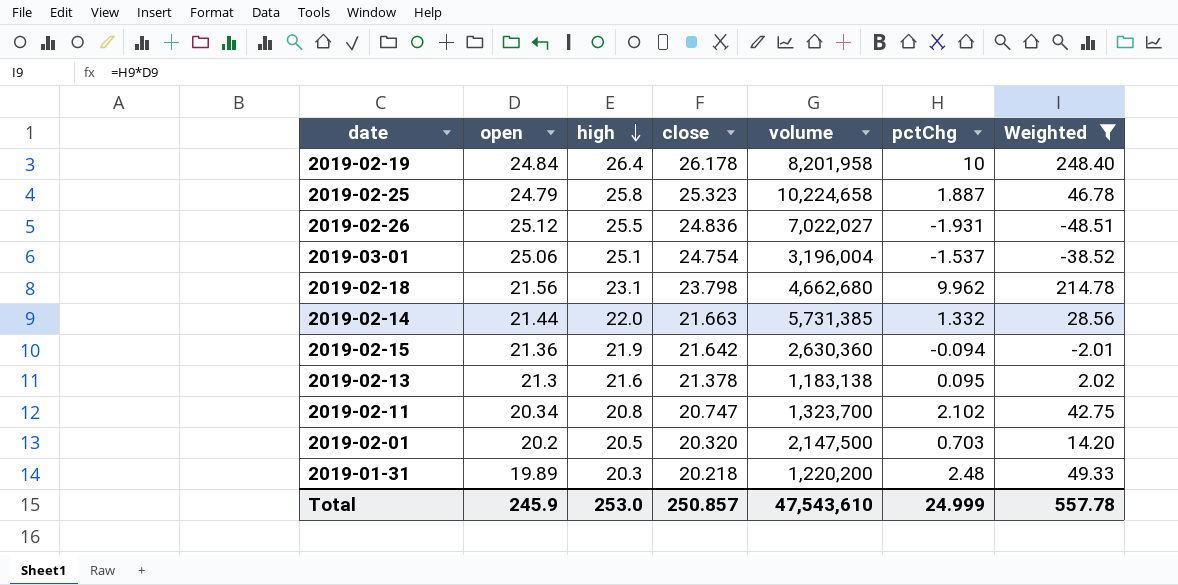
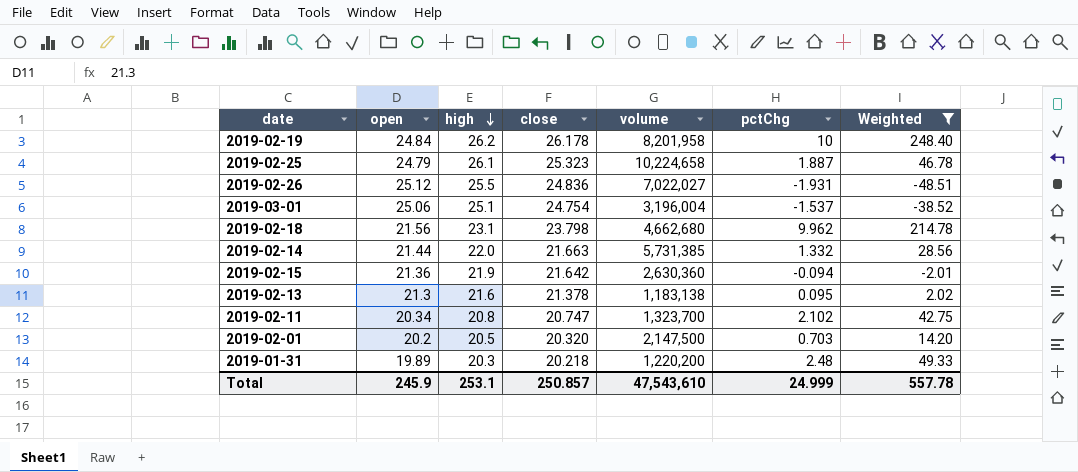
2019-02-19 | high: 26.4 -> 26.2
2019-02-25 | high: 25.8 -> 26.1
Total | high: 253.0 -> 253.1

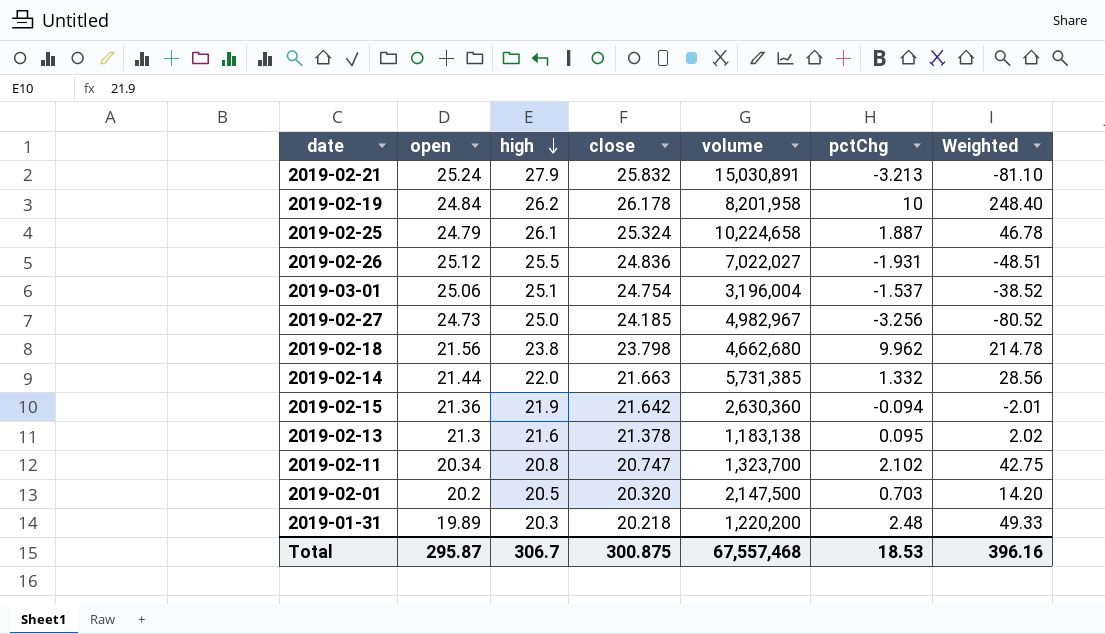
filter: Weighted >= -48.51 -> none
2019-02-25 | close: 25.323 -> 25.324
2019-02-18 | high: 23.1 -> 23.8
Total | open: 245.9 -> 295.87
Total | high: 253.1 -> 306.7
Total | close: 250.857 -> 300.875
Total | volume: 47,543,610 -> 67,557,468
Total | pctChg: 24.999 -> 18.53
Total | Weighted: 557.78 -> 396.16

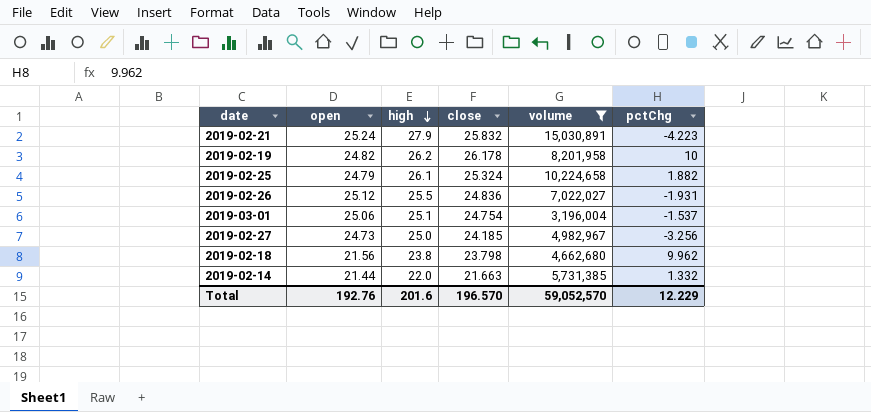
filter: none -> volume >= 3,196,004
column Weighted | formula: [open] * [pctChg] -> none
2019-02-21 | pctChg: -3.213 -> -4.223
2019-02-19 | open: 24.84 -> 24.82
2019-02-25 | pctChg: 1.887 -> 1.882
Total | open: 295.87 -> 192.76
Total | high: 306.7 -> 201.6
Total | close: 300.875 -> 196.570
Total | volume: 67,557,468 -> 59,052,570
Total | pctChg: 18.53 -> 12.229

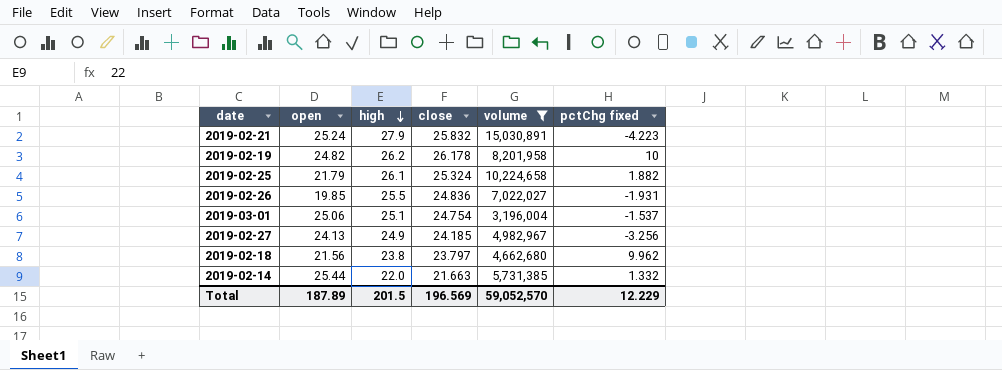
column name: pctChg -> pctChg fixed
2019-02-25 | open: 24.79 -> 21.79
2019-02-26 | open: 25.12 -> 19.85
2019-02-27 | open: 24.73 -> 24.13
2019-02-27 | high: 25.0 -> 24.9
2019-02-18 | close: 23.798 -> 23.797
2019-02-14 | open: 21.44 -> 25.44
Total | open: 192.76 -> 187.89
Total | high: 201.6 -> 201.5
Total | close: 196.570 -> 196.569

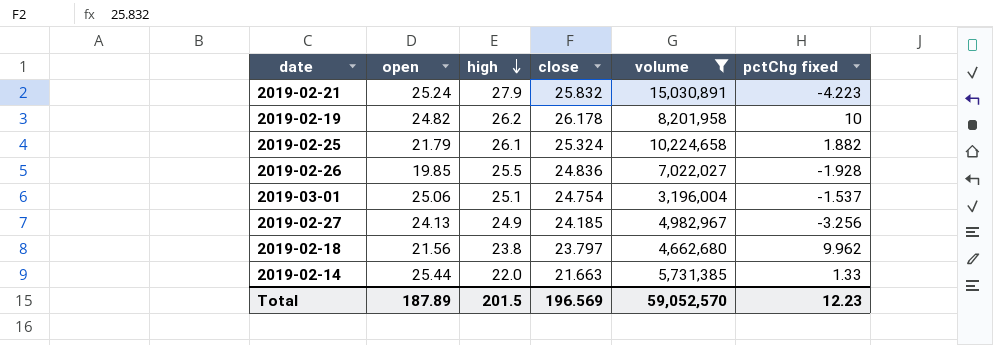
2019-02-26 | pctChg fixed: -1.931 -> -1.928
2019-02-14 | pctChg fixed: 1.332 -> 1.33
Total | pctChg fixed: 12.229 -> 12.23

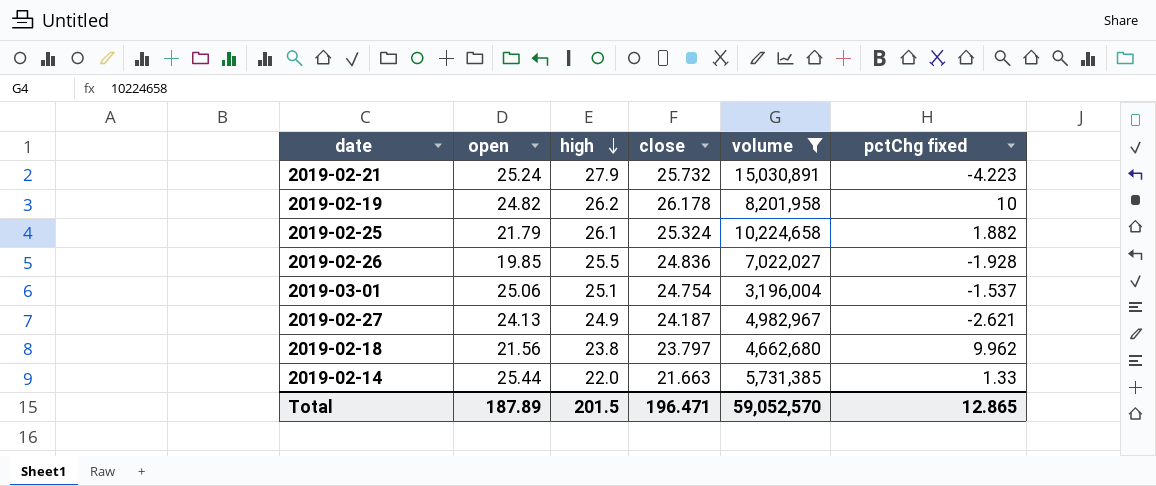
2019-02-21 | close: 25.832 -> 25.732
2019-02-27 | close: 24.185 -> 24.187
2019-02-27 | pctChg fixed: -3.256 -> -2.621
Total | close: 196.569 -> 196.471
Total | pctChg fixed: 12.23 -> 12.865

